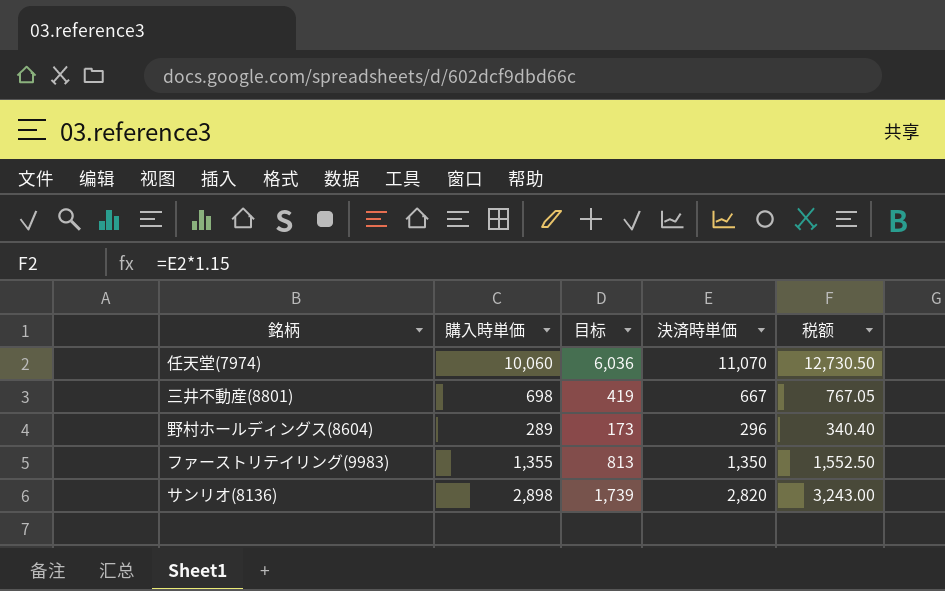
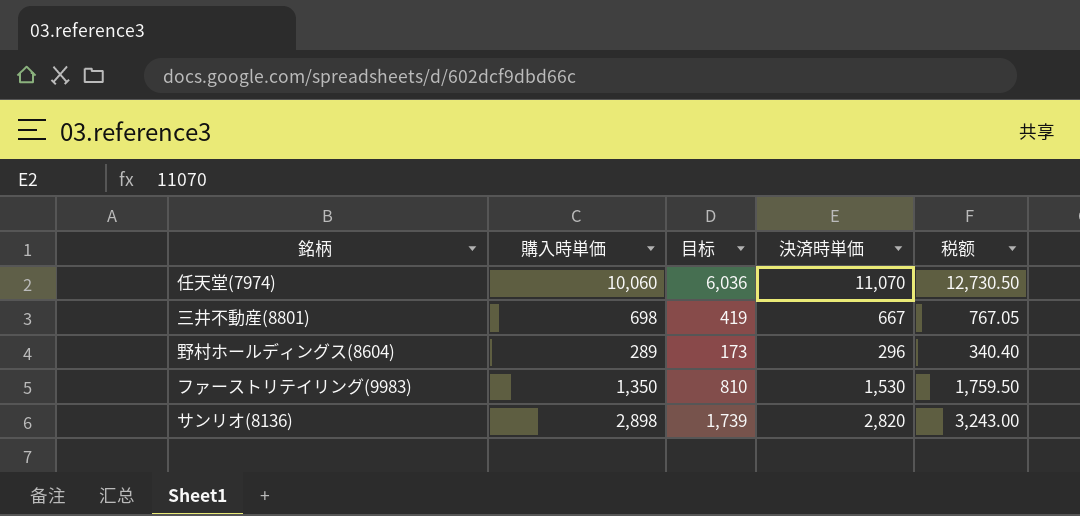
ファーストリテイリング(9983) | 購入時単価: 1,355 -> 1,350
ファーストリテイリング(9983) | 目标: 813 -> 810
ファーストリテイリング(9983) | 決済時単価: 1,350 -> 1,530
ファーストリテイリング(9983) | 税额: 1,552.50 -> 1,759.50

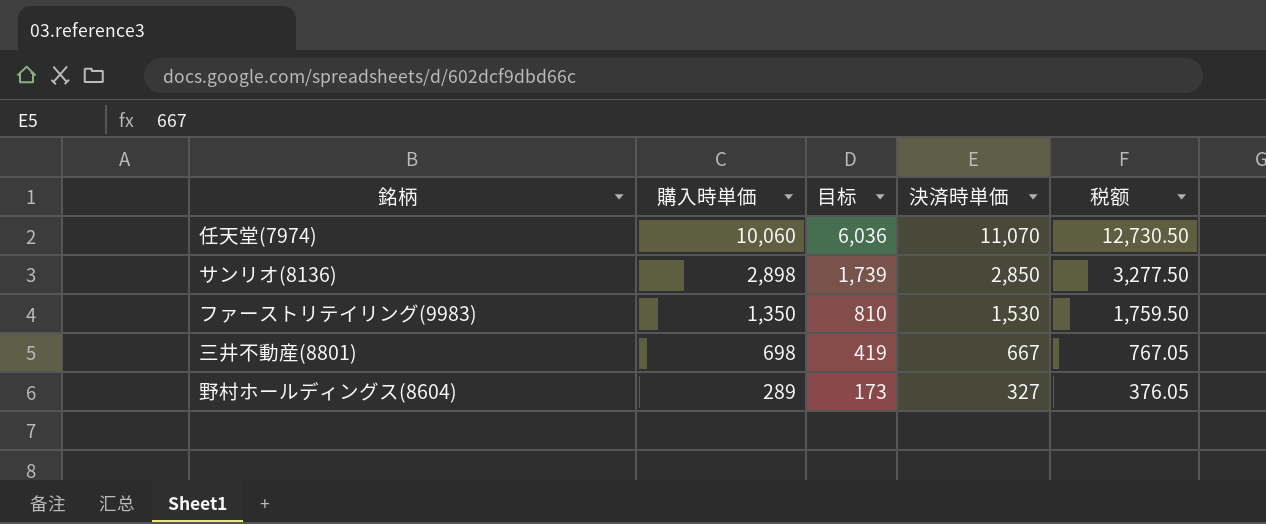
row order: none -> 購入時単価 descending
サンリオ(8136) | 決済時単価: 2,820 -> 2,850
サンリオ(8136) | 税额: 3,243.00 -> 3,277.50
野村ホールディングス(8604) | 決済時単価: 296 -> 327
野村ホールディングス(8604) | 税额: 340.40 -> 376.05

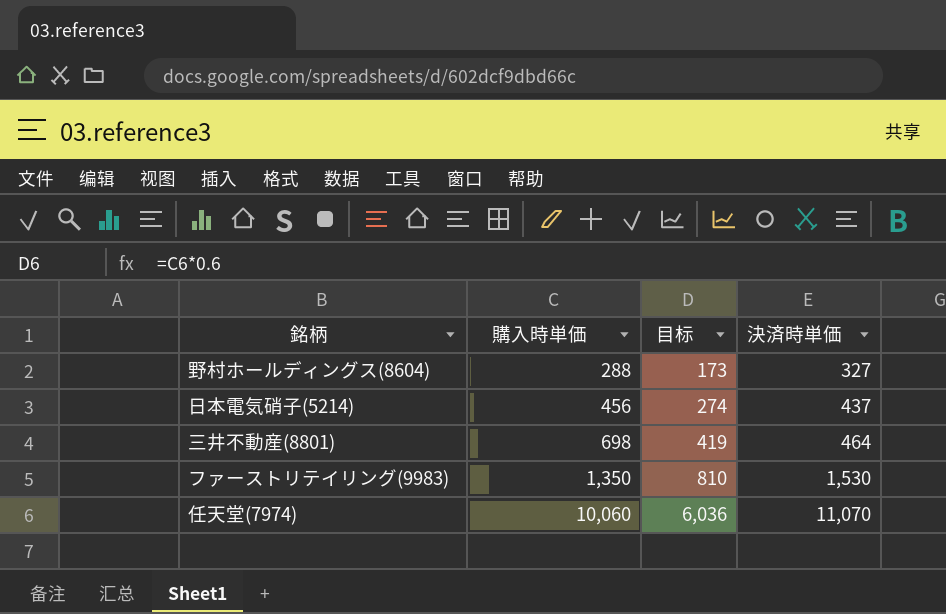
row order: 購入時単価 descending -> 購入時単価 ascending
column 税额 | formula: [決済時単価] * 1.15 -> none
row サンリオ(8136): 2,898 | 1,739 | 2,850 | 3,277.50 -> none
野村ホールディングス(8604) | 購入時単価: 289 -> 288
row 日本電気硝子(5214): none -> 456 | 274 | 437
三井不動産(8801) | 決済時単価: 667 -> 464

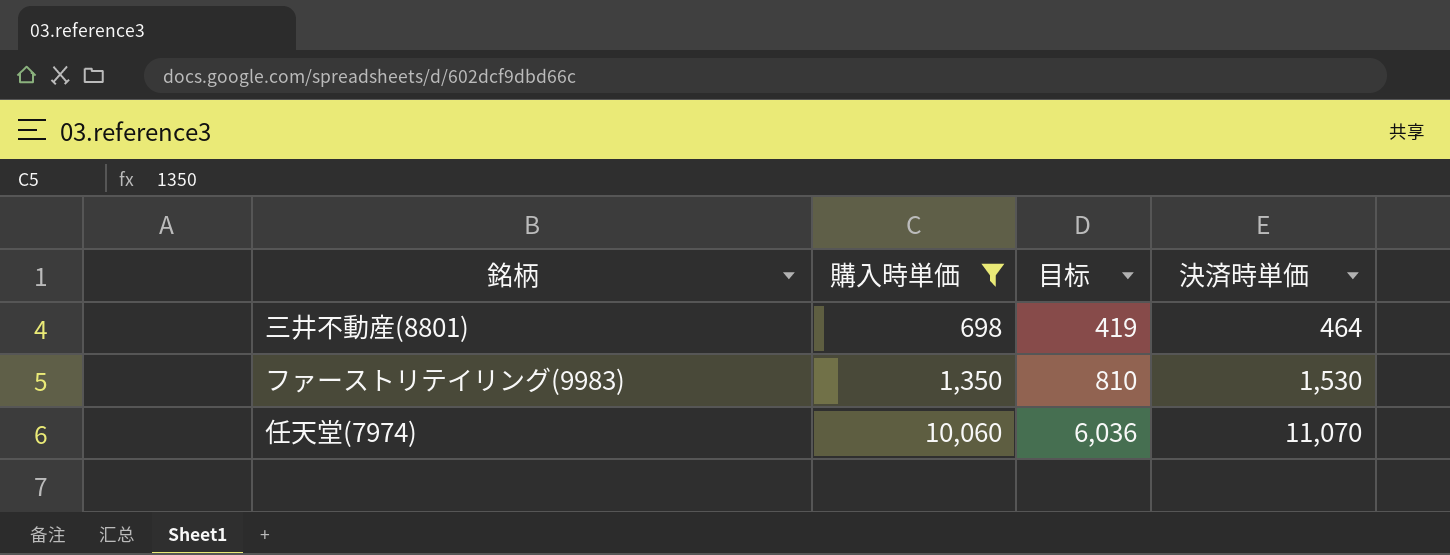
filter: none -> 購入時単価 >= 698

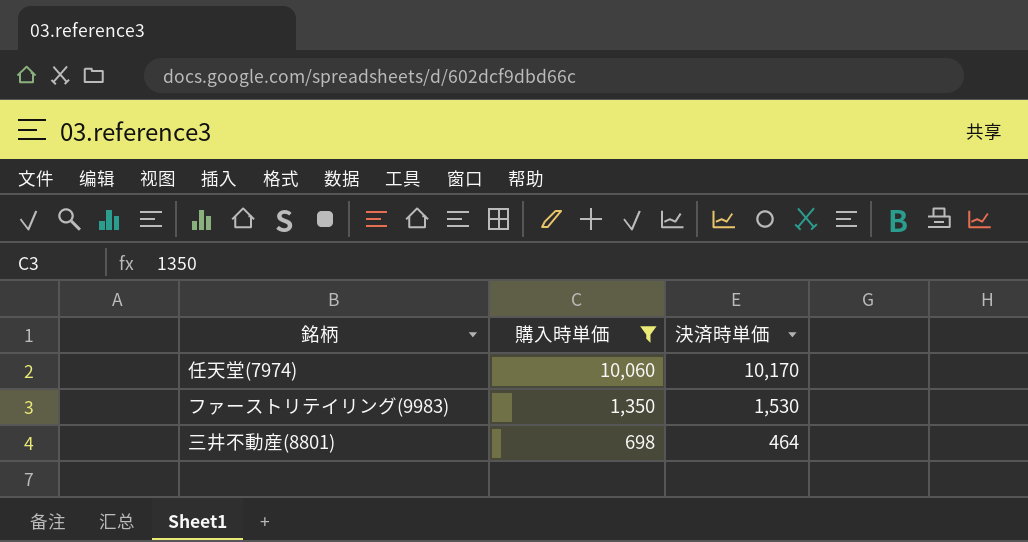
row order: 購入時単価 ascending -> 購入時単価 descending
column 目标 | formula: [購入時単価] * 0.6 -> none
任天堂(7974) | 決済時単価: 11,070 -> 10,170

